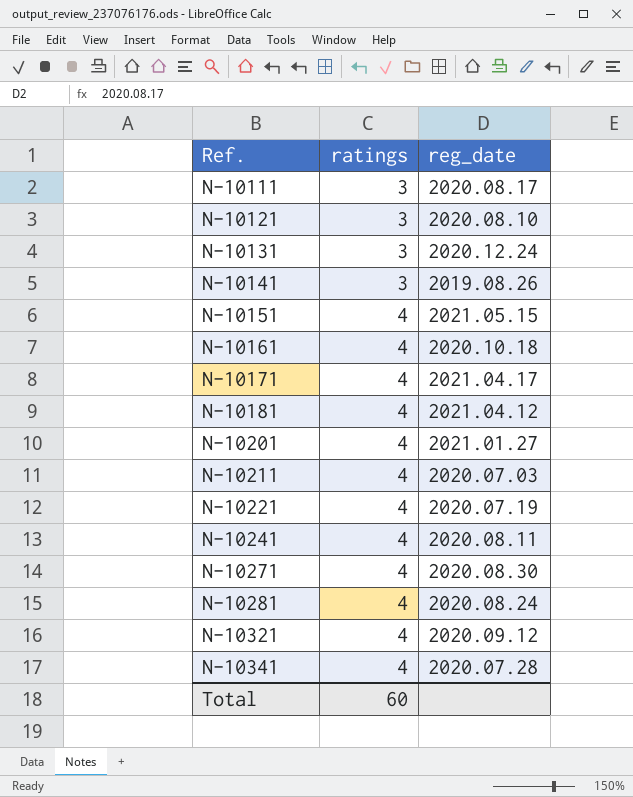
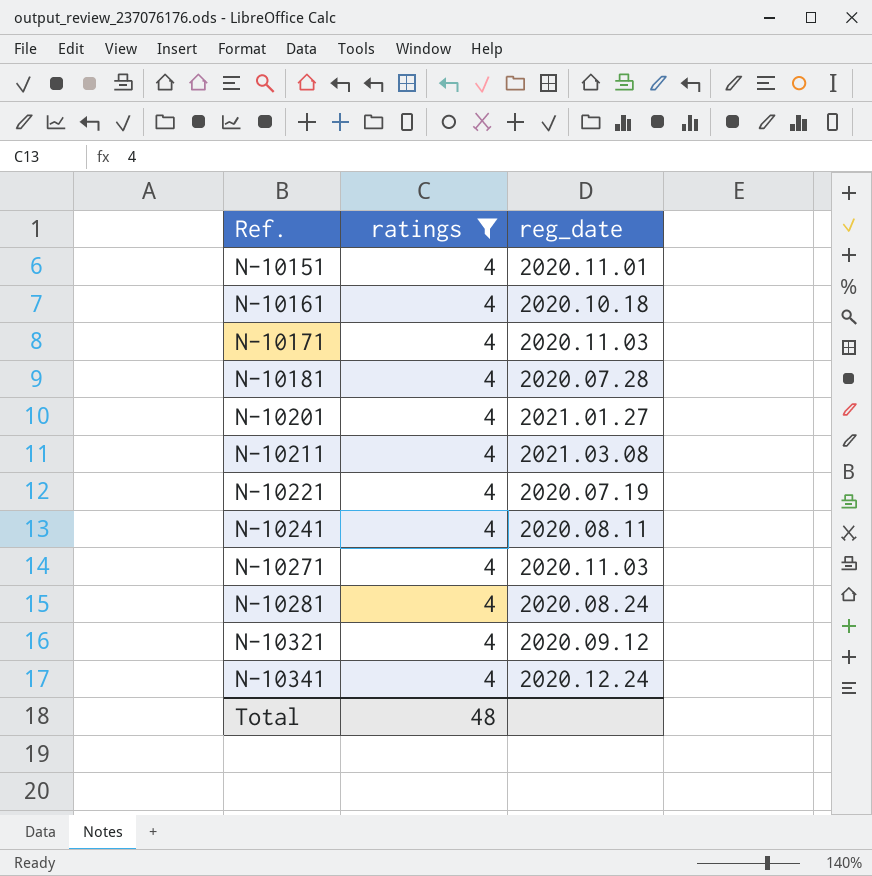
filter: none -> ratings = 4
N-10151 | reg_date: 2021.05.15 -> 2020.11.01
N-10171 | reg_date: 2021.04.17 -> 2020.11.03
N-10181 | reg_date: 2021.04.12 -> 2020.07.28
N-10211 | reg_date: 2020.07.03 -> 2021.03.08
N-10271 | reg_date: 2020.08.30 -> 2020.11.03
N-10341 | reg_date: 2020.07.28 -> 2020.12.24
Total | ratings: 60 -> 48

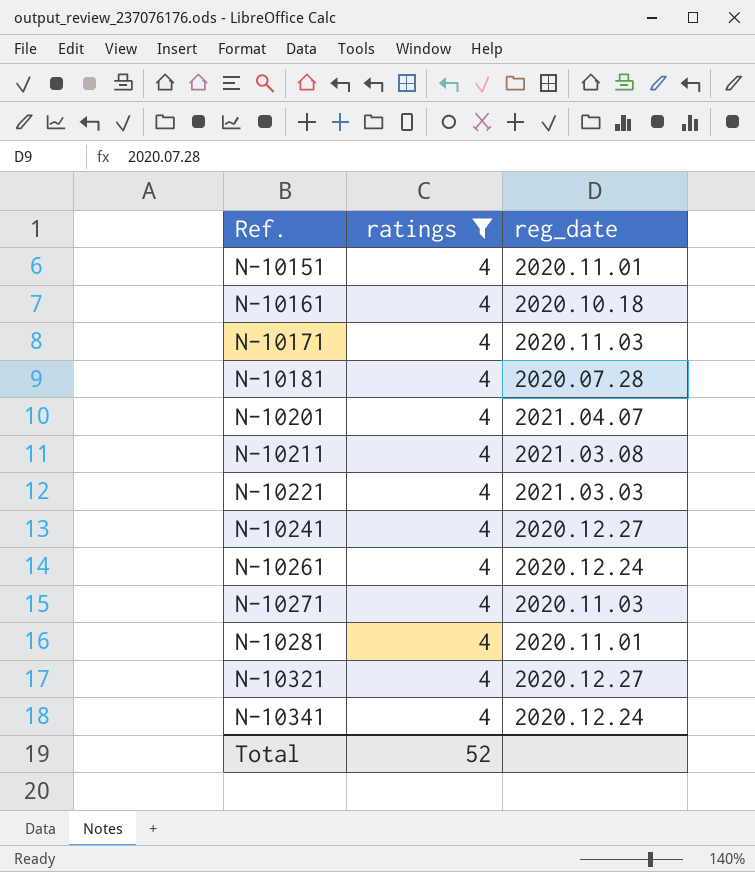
N-10201 | reg_date: 2021.01.27 -> 2021.04.07
N-10221 | reg_date: 2020.07.19 -> 2021.03.03
N-10241 | reg_date: 2020.08.11 -> 2020.12.27
row N-10261: none -> 4 | 2020.12.24
N-10281 | reg_date: 2020.08.24 -> 2020.11.01
N-10321 | reg_date: 2020.09.12 -> 2020.12.27
Total | ratings: 48 -> 52

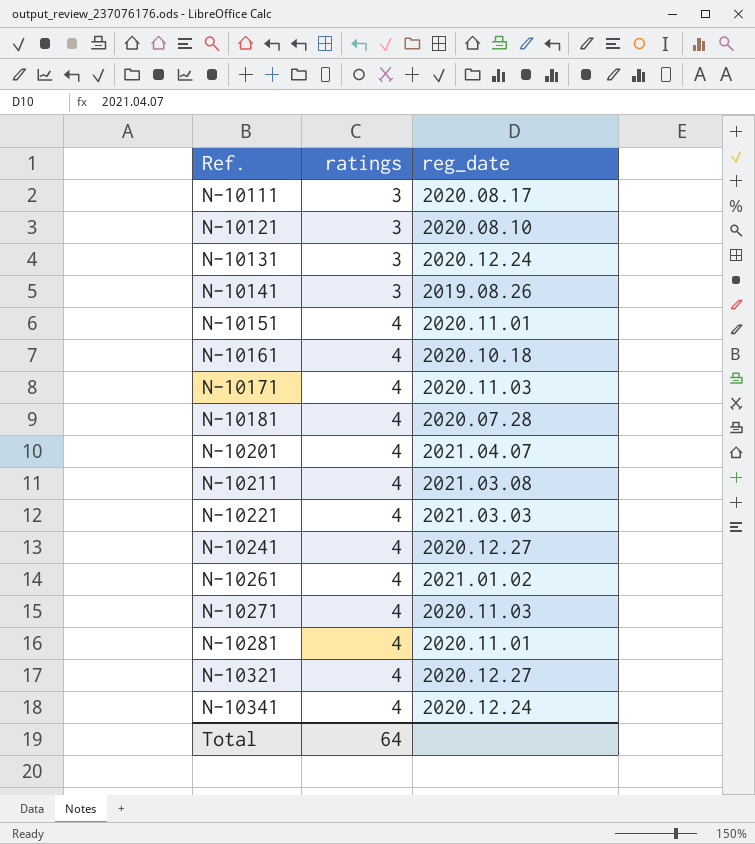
filter: ratings = 4 -> none
N-10261 | reg_date: 2020.12.24 -> 2021.01.02
Total | ratings: 52 -> 64

